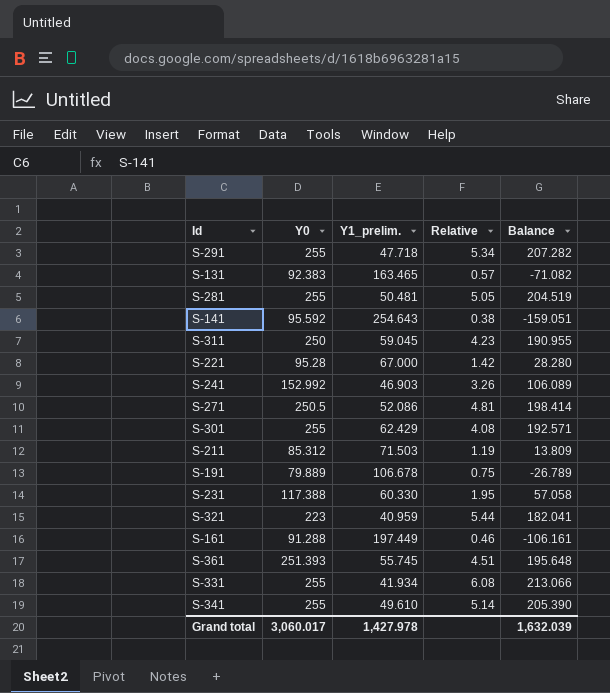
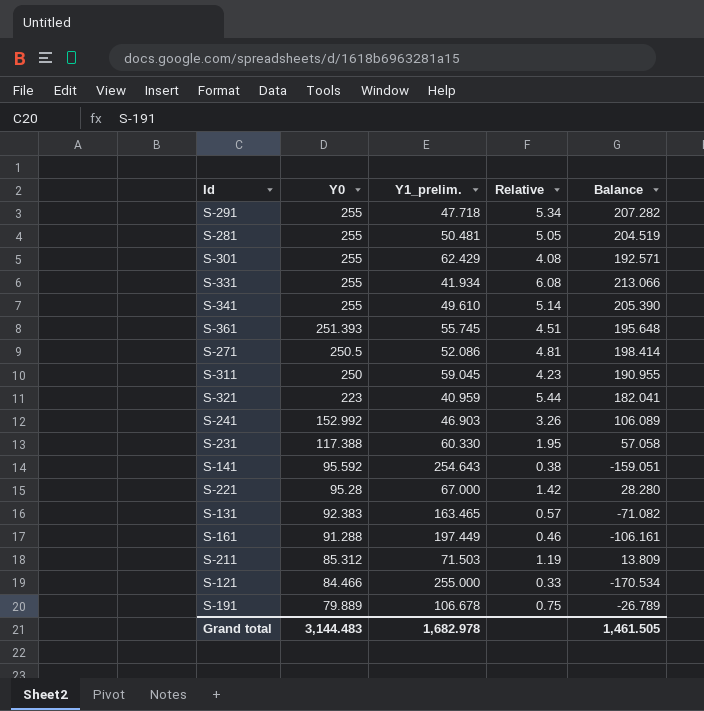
row order: none -> Y0 descending
row S-121: none -> 84.466 | 255.000 | 0.33 | -170.534
Grand total | Y0: 3,060.017 -> 3,144.483
Grand total | Y1_prelim.: 1,427.978 -> 1,682.978
Grand total | Balance: 1,632.039 -> 1,461.505

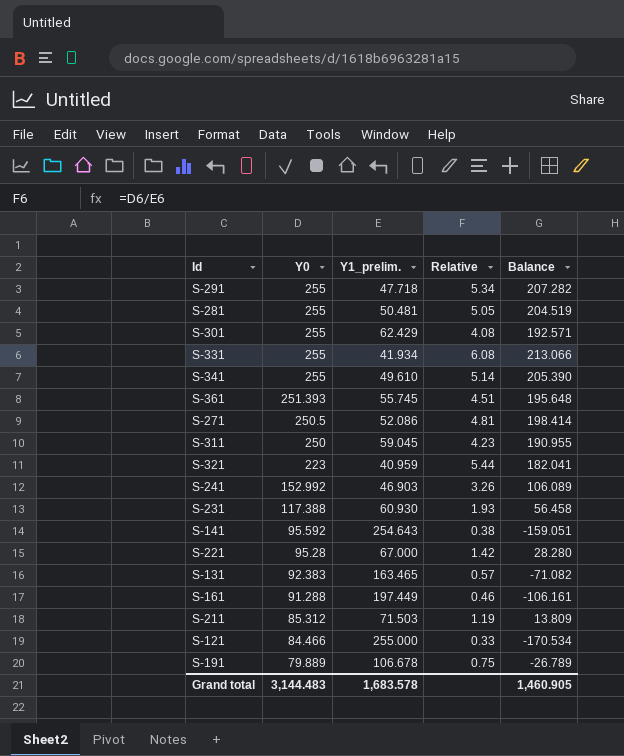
S-231 | Y1_prelim.: 60.330 -> 60.930
S-231 | Relative: 1.95 -> 1.93
S-231 | Balance: 57.058 -> 56.458
Grand total | Y1_prelim.: 1,682.978 -> 1,683.578
Grand total | Balance: 1,461.505 -> 1,460.905

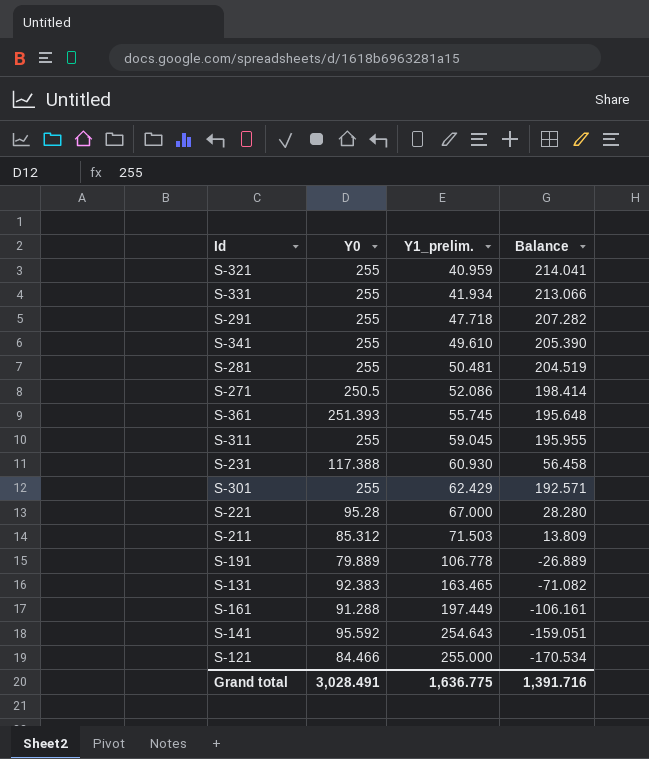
row order: Y0 descending -> Y1_prelim. ascending
column Relative | formula: [Y0] / [Y1_prelim.] -> none
row S-241: 152.992 | 46.903 | 3.26 | 106.089 -> none
S-321 | Y0: 223 -> 255
S-321 | Balance: 182.041 -> 214.041
S-311 | Y0: 250 -> 255
S-311 | Balance: 190.955 -> 195.955
S-191 | Y1_prelim.: 106.678 -> 106.778
S-191 | Balance: -26.789 -> -26.889
Grand total | Y0: 3,144.483 -> 3,028.491
Grand total | Y1_prelim.: 1,683.578 -> 1,636.775
Grand total | Balance: 1,460.905 -> 1,391.716

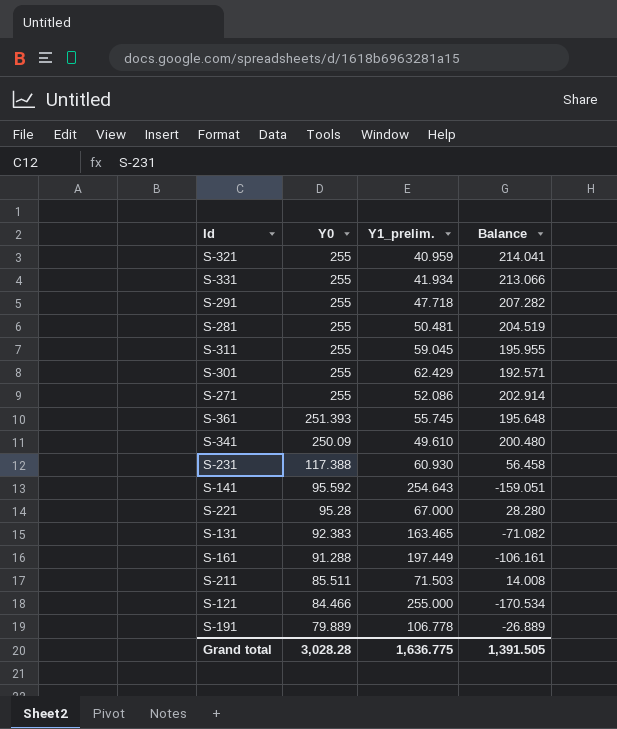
row order: Y1_prelim. ascending -> Y0 descending
S-271 | Y0: 250.5 -> 255
S-271 | Balance: 198.414 -> 202.914
S-341 | Y0: 255 -> 250.09
S-341 | Balance: 205.390 -> 200.480
S-211 | Y0: 85.312 -> 85.511
S-211 | Balance: 13.809 -> 14.008
Grand total | Y0: 3,028.491 -> 3,028.28
Grand total | Balance: 1,391.716 -> 1,391.505

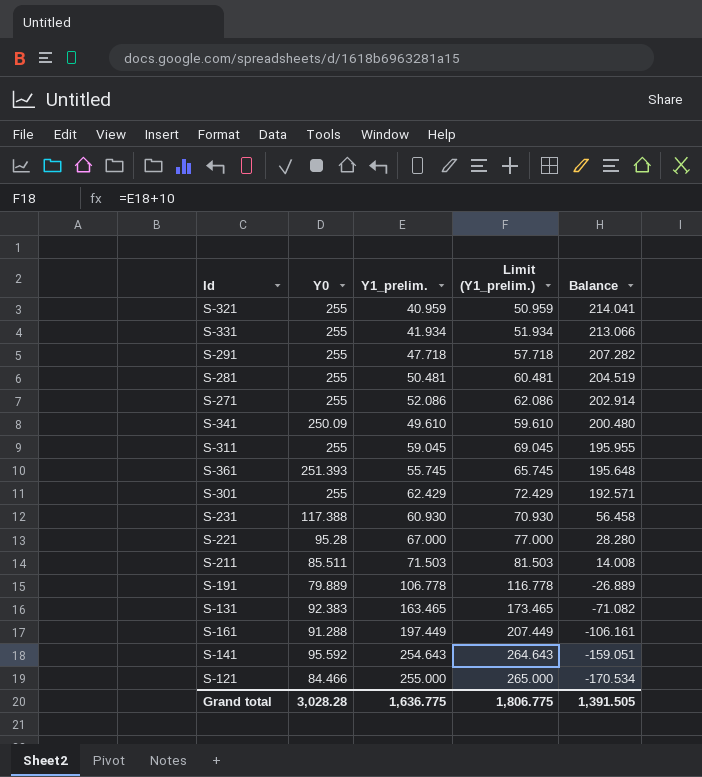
row order: Y0 descending -> Balance descending
column Limit (Y1_prelim.) | formula: none -> [Y1_prelim.] + 10

